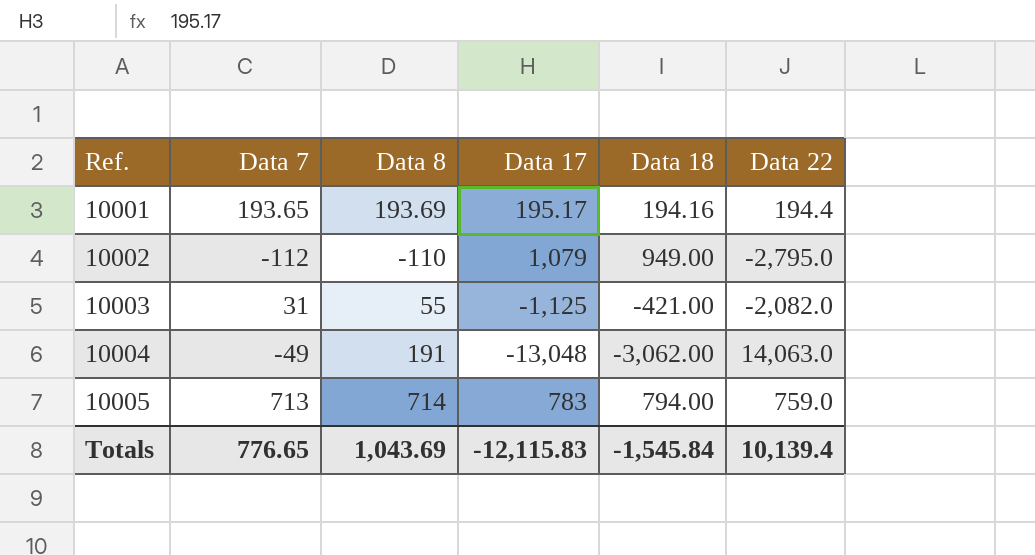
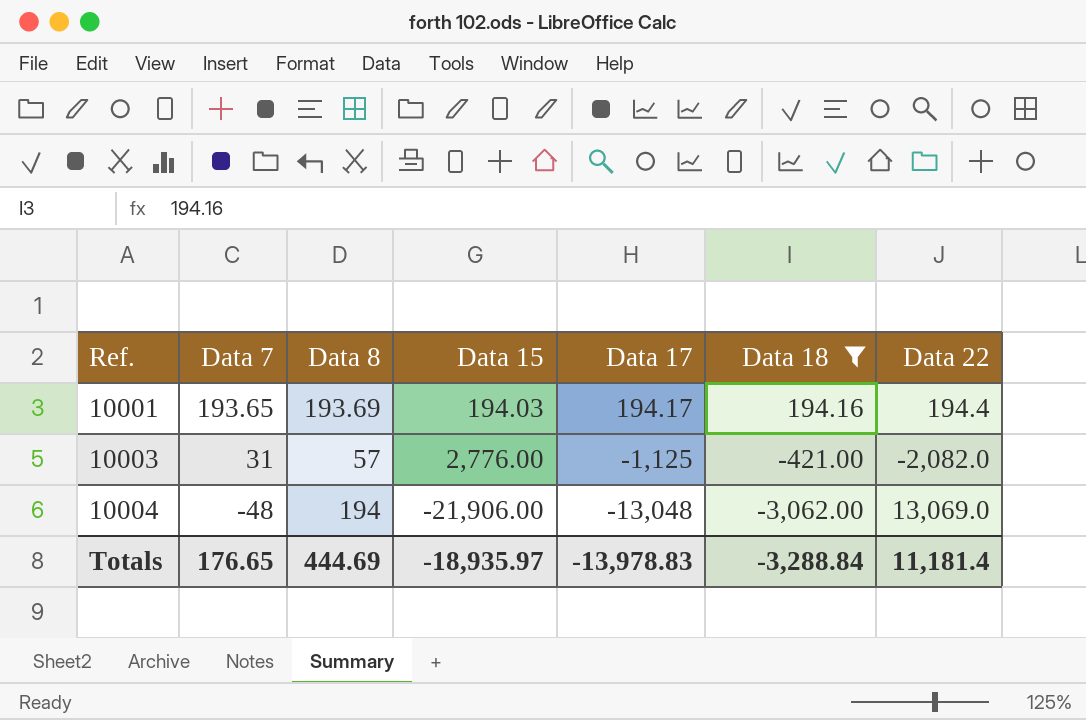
filter: none -> Data 18 <= 194.16
column Data 15 | position: none -> 4
10001 | Data 17: 195.17 -> 194.17
10003 | Data 8: 55 -> 57
10004 | Data 7: -49 -> -48
10004 | Data 8: 191 -> 194
10004 | Data 22: 14,063.0 -> 13,069.0
Totals | Data 7: 776.65 -> 176.65
Totals | Data 8: 1,043.69 -> 444.69
Totals | Data 17: -12,115.83 -> -13,978.83
Totals | Data 18: -1,545.84 -> -3,288.84
Totals | Data 22: 10,139.4 -> 11,181.4

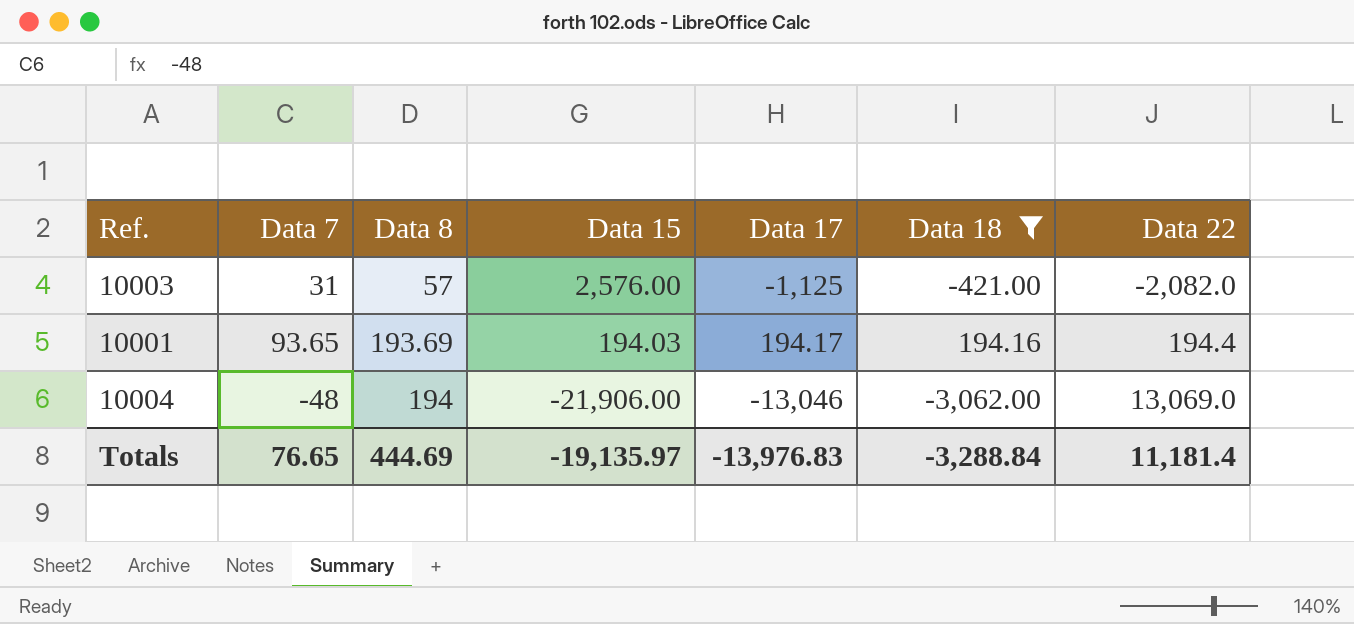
row order: Ref. ascending -> Data 8 ascending
10003 | Data 15: 2,776.00 -> 2,576.00
10001 | Data 7: 193.65 -> 93.65
10004 | Data 17: -13,048 -> -13,046
Totals | Data 7: 176.65 -> 76.65
Totals | Data 15: -18,935.97 -> -19,135.97
Totals | Data 17: -13,978.83 -> -13,976.83

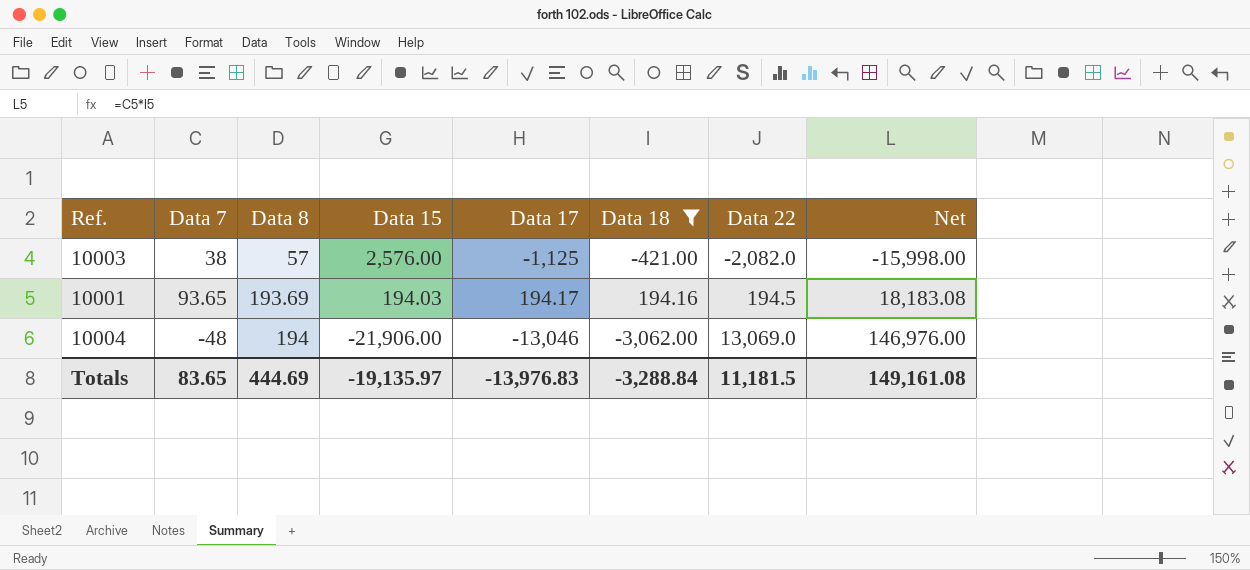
column Net | formula: none -> [Data 7] * [Data 18]
10003 | Data 7: 31 -> 38
10001 | Data 22: 194.4 -> 194.5
Totals | Data 7: 76.65 -> 83.65
Totals | Data 22: 11,181.4 -> 11,181.5

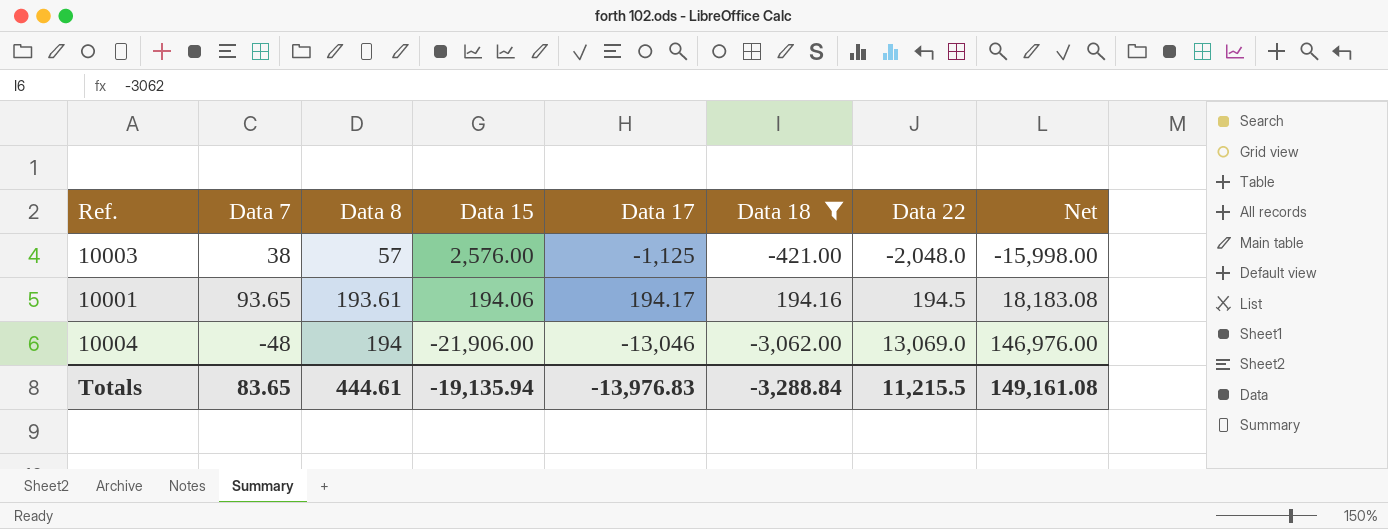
10003 | Data 22: -2,082.0 -> -2,048.0
10001 | Data 8: 193.69 -> 193.61
10001 | Data 15: 194.03 -> 194.06
Totals | Data 8: 444.69 -> 444.61
Totals | Data 15: -19,135.97 -> -19,135.94
Totals | Data 22: 11,181.5 -> 11,215.5

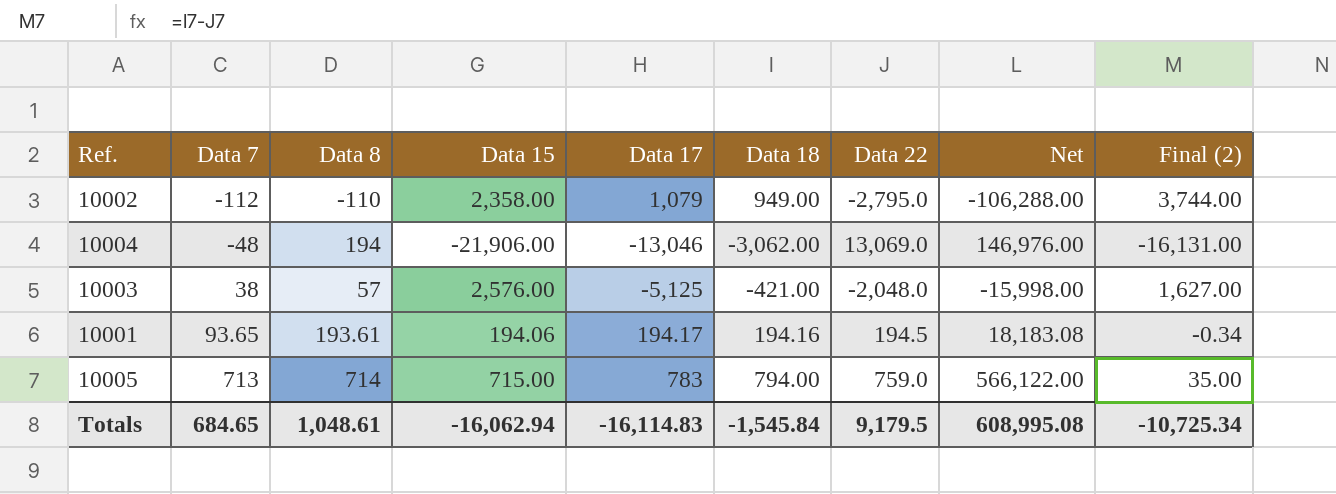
filter: Data 18 <= 194.16 -> none
row order: Data 8 ascending -> Data 7 ascending
column Final (2) | formula: none -> [Data 18] - [Data 22]
10003 | Data 17: -1,125 -> -5,125
Totals | Data 7: 83.65 -> 684.65
Totals | Data 8: 444.61 -> 1,048.61
Totals | Data 15: -19,135.94 -> -16,062.94
Totals | Data 17: -13,976.83 -> -16,114.83
Totals | Data 18: -3,288.84 -> -1,545.84
Totals | Data 22: 11,215.5 -> 9,179.5
Totals | Net: 149,161.08 -> 608,995.08

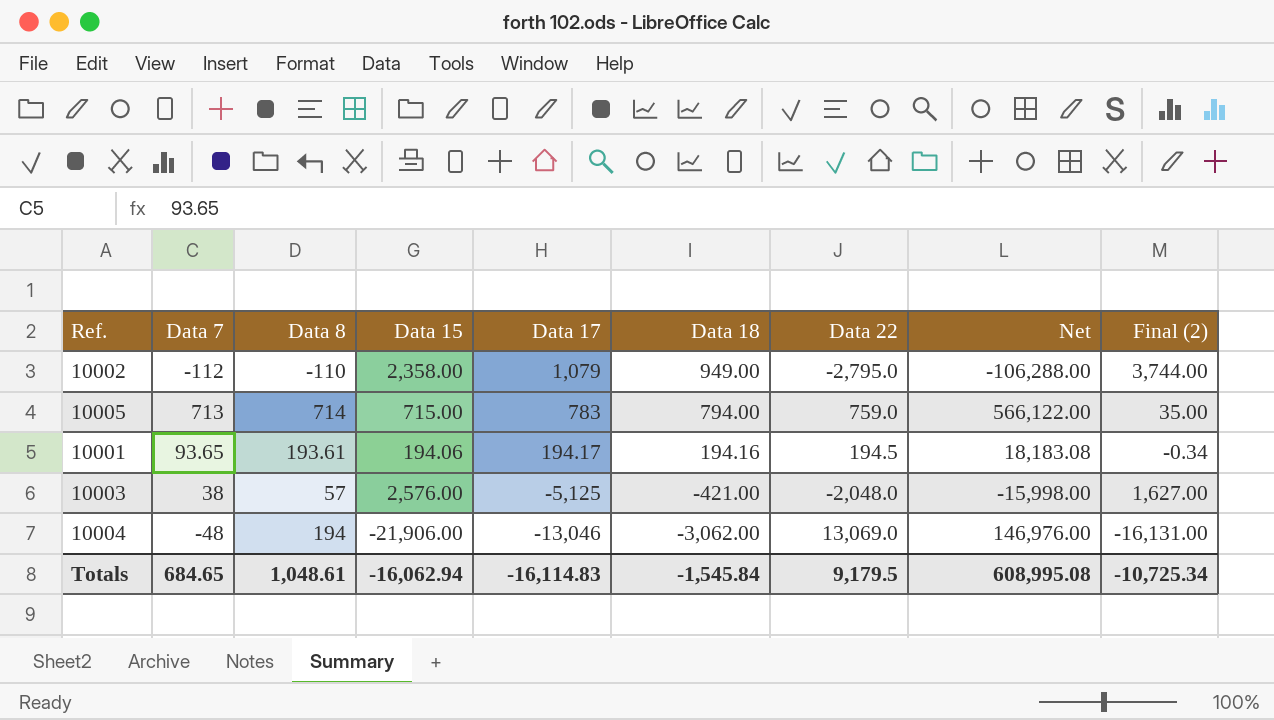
row order: Data 7 ascending -> Data 17 descending

